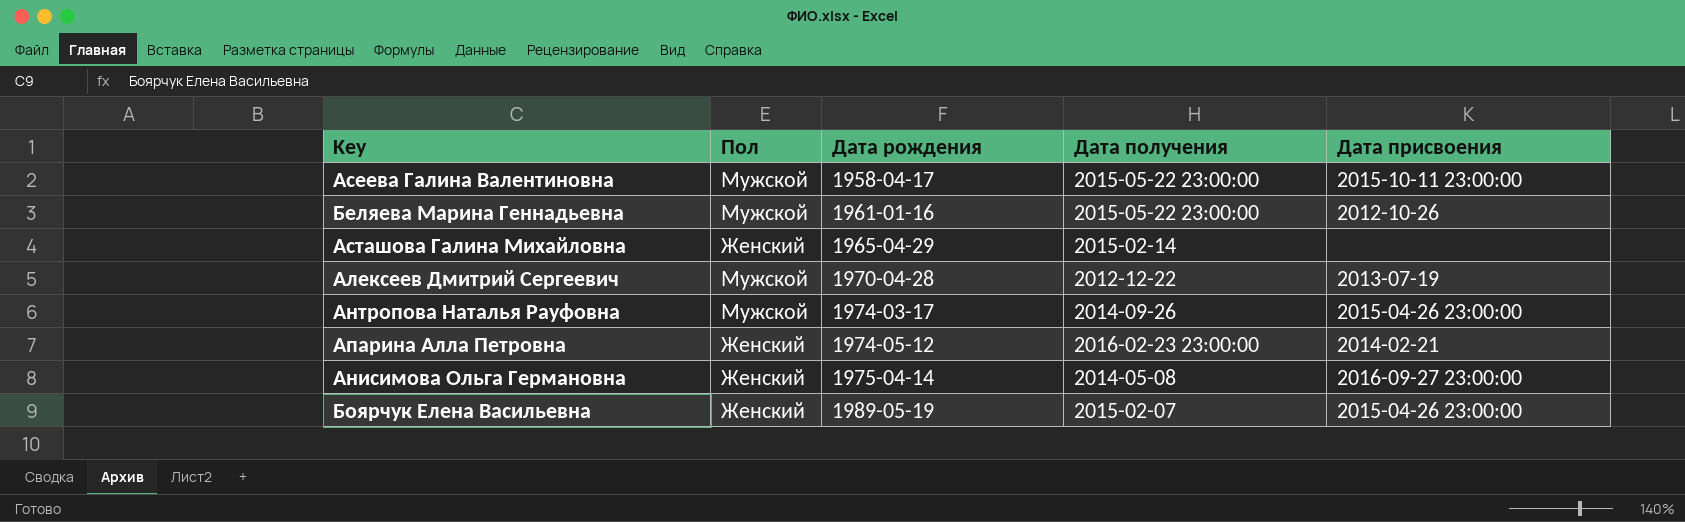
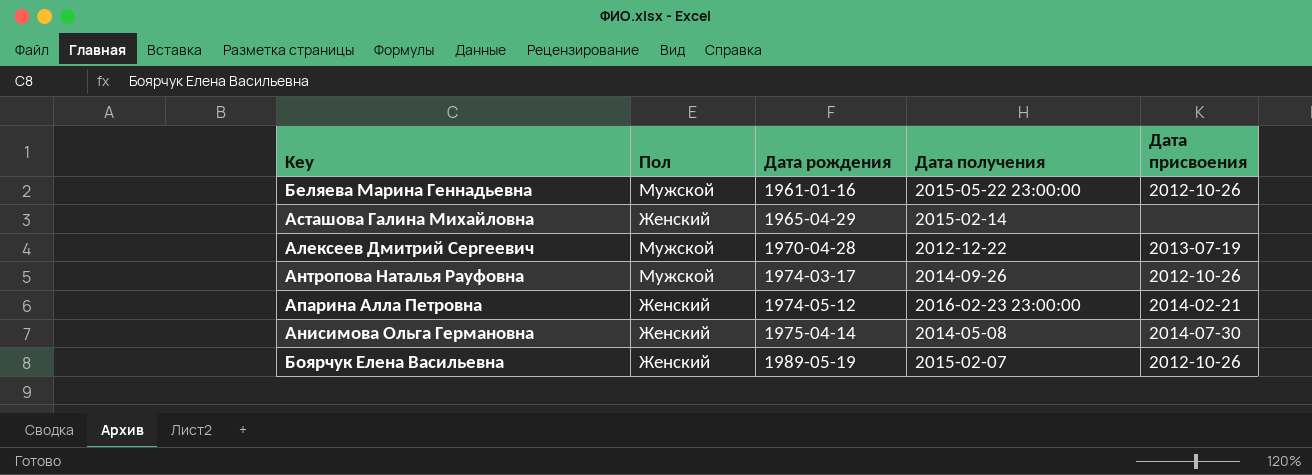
row Асеева Галина Валентиновна: Мужской | 1958-04-17 | 2015-05-22 23:00:00 | 2015-10-11 23:00:00 -> none
Антропова Наталья Рауфовна | Дата присвоения: 2015-04-26 23:00:00 -> 2012-10-26
Анисимова Ольга Германовна | Дата присвоения: 2016-09-27 23:00:00 -> 2014-07-30
Боярчук Елена Васильевна | Дата присвоения: 2015-04-26 23:00:00 -> 2012-10-26

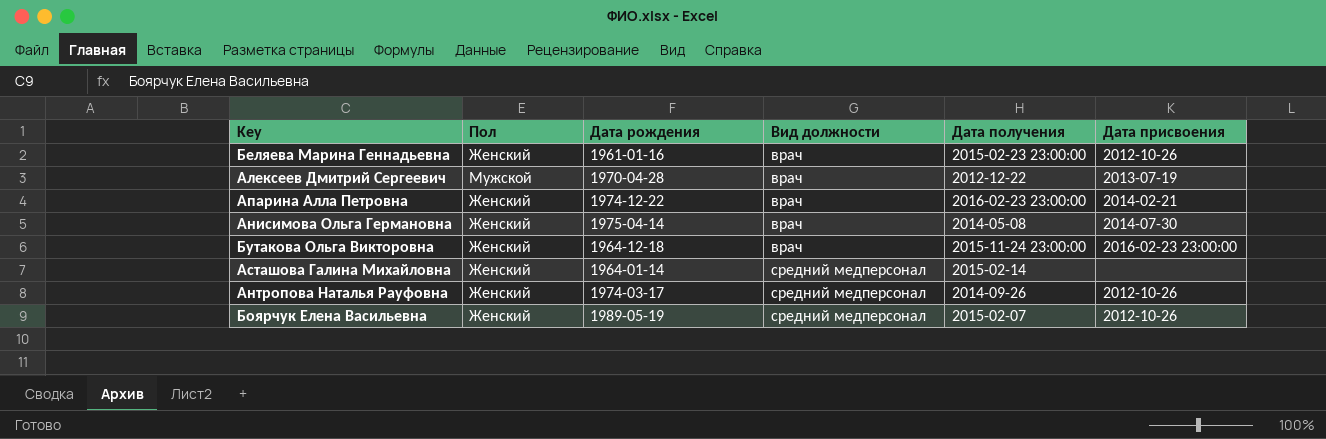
row order: Дата рождения ascending -> Вид должности ascending
column Вид должности | position: none -> 4
Беляева Марина Геннадьевна | Пол: Мужской -> Женский
Беляева Марина Геннадьевна | Дата получения: 2015-05-22 23:00:00 -> 2015-02-23 23:00:00
Апарина Алла Петровна | Дата рождения: 1974-05-12 -> 1974-12-22
row Бутакова Ольга Викторовна: none -> Женский | 1964-12-18 | врач | 2015-11-24 23:00:00 | 2016-02-23 23:00:00
Асташова Галина Михайловна | Дата рождения: 1965-04-29 -> 1964-01-14
Антропова Наталья Рауфовна | Пол: Мужской -> Женский

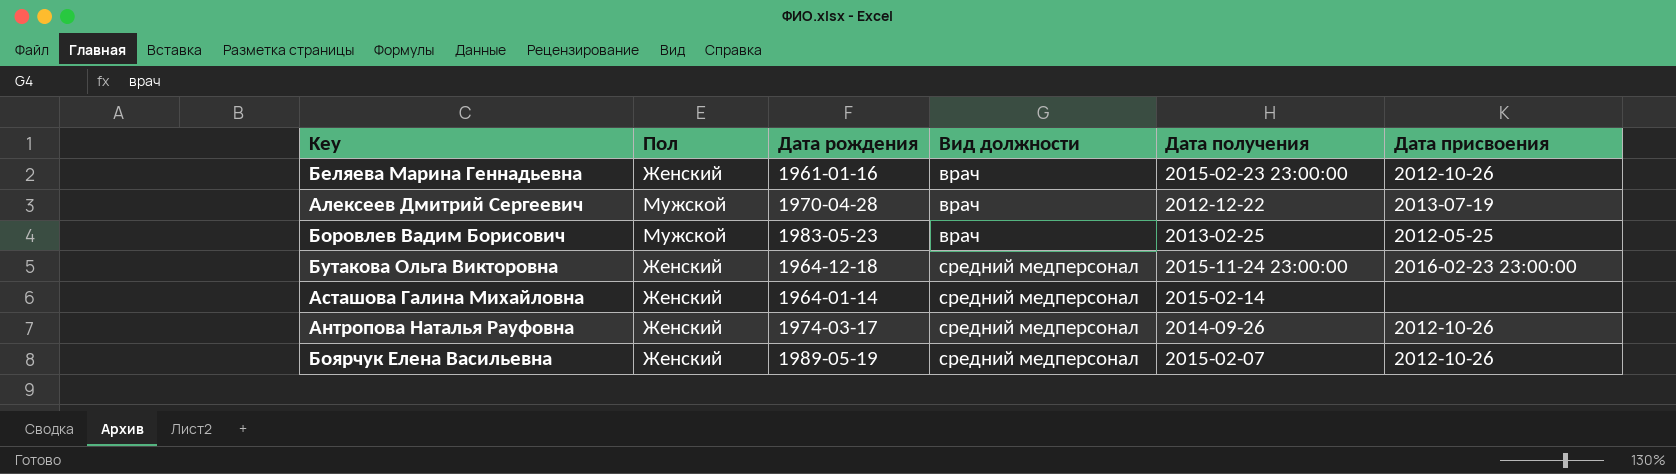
row Апарина Алла Петровна: Женский | 1974-12-22 | врач | 2016-02-23 23:00:00 | 2014-02-21 -> none
row Анисимова Ольга Германовна: Женский | 1975-04-14 | врач | 2014-05-08 | 2014-07-30 -> none
row Боровлев Вадим Борисович: none -> Мужской | 1983-05-23 | врач | 2013-02-25 | 2012-05-25
Бутакова Ольга Викторовна | Вид должности: врач -> средний медперсонал

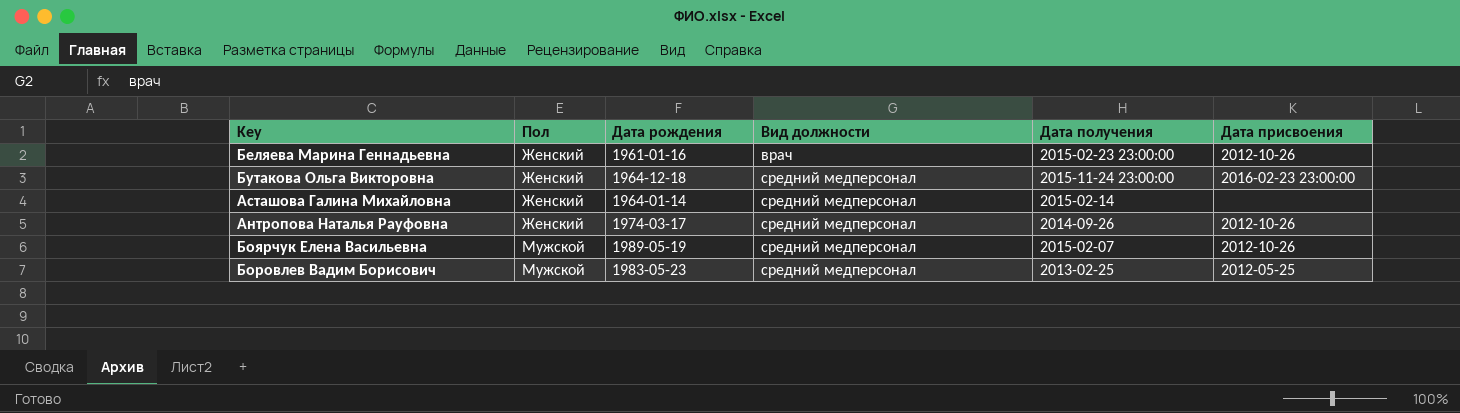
row order: Вид должности ascending -> Пол ascending
row Алексеев Дмитрий Сергеевич: Мужской | 1970-04-28 | врач | 2012-12-22 | 2013-07-19 -> none
Боярчук Елена Васильевна | Пол: Женский -> Мужской
Боровлев Вадим Борисович | Вид должности: врач -> средний медперсонал

